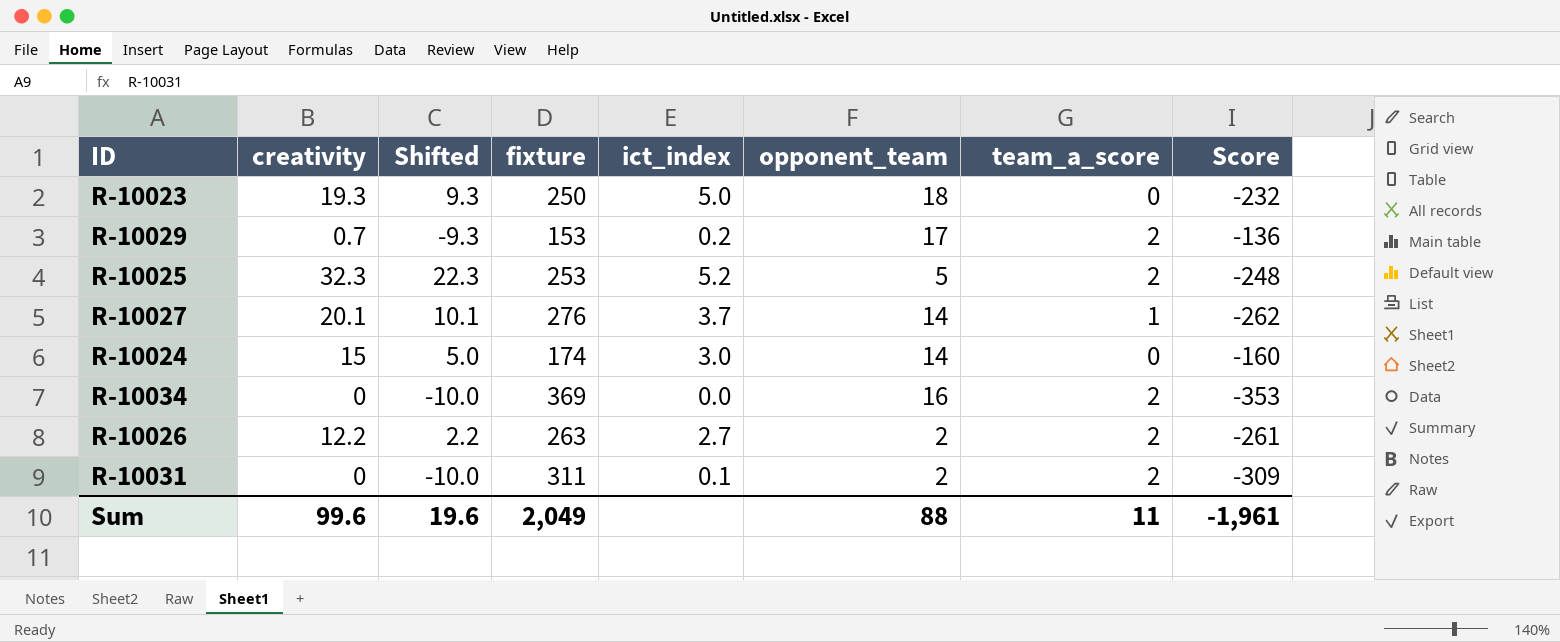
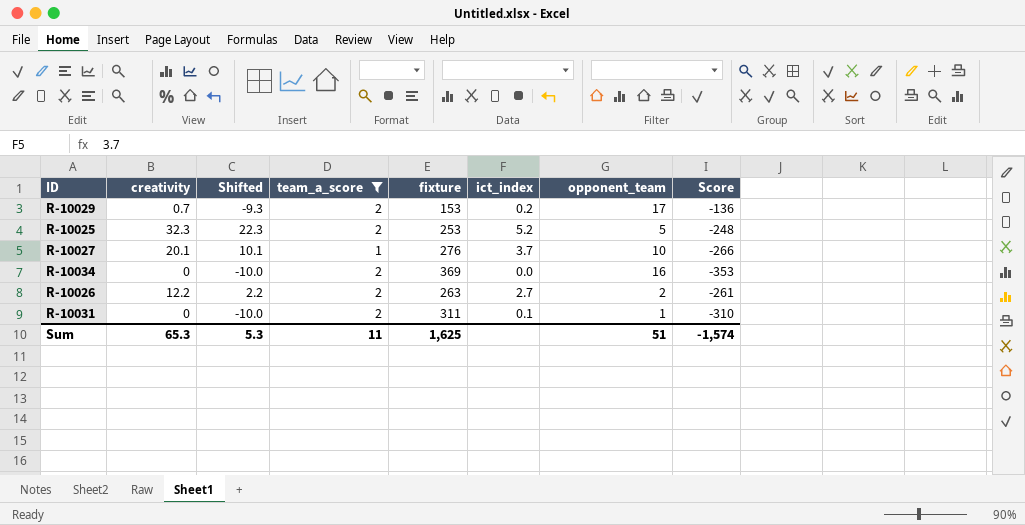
filter: none -> team_a_score != 0
column team_a_score | position: 7 -> 4
R-10027 | opponent_team: 14 -> 10
R-10027 | Score: -262 -> -266
R-10031 | opponent_team: 2 -> 1
R-10031 | Score: -309 -> -310
Sum | creativity: 99.6 -> 65.3
Sum | Shifted: 19.6 -> 5.3
Sum | fixture: 2,049 -> 1,625
Sum | opponent_team: 88 -> 51
Sum | Score: -1,961 -> -1,574

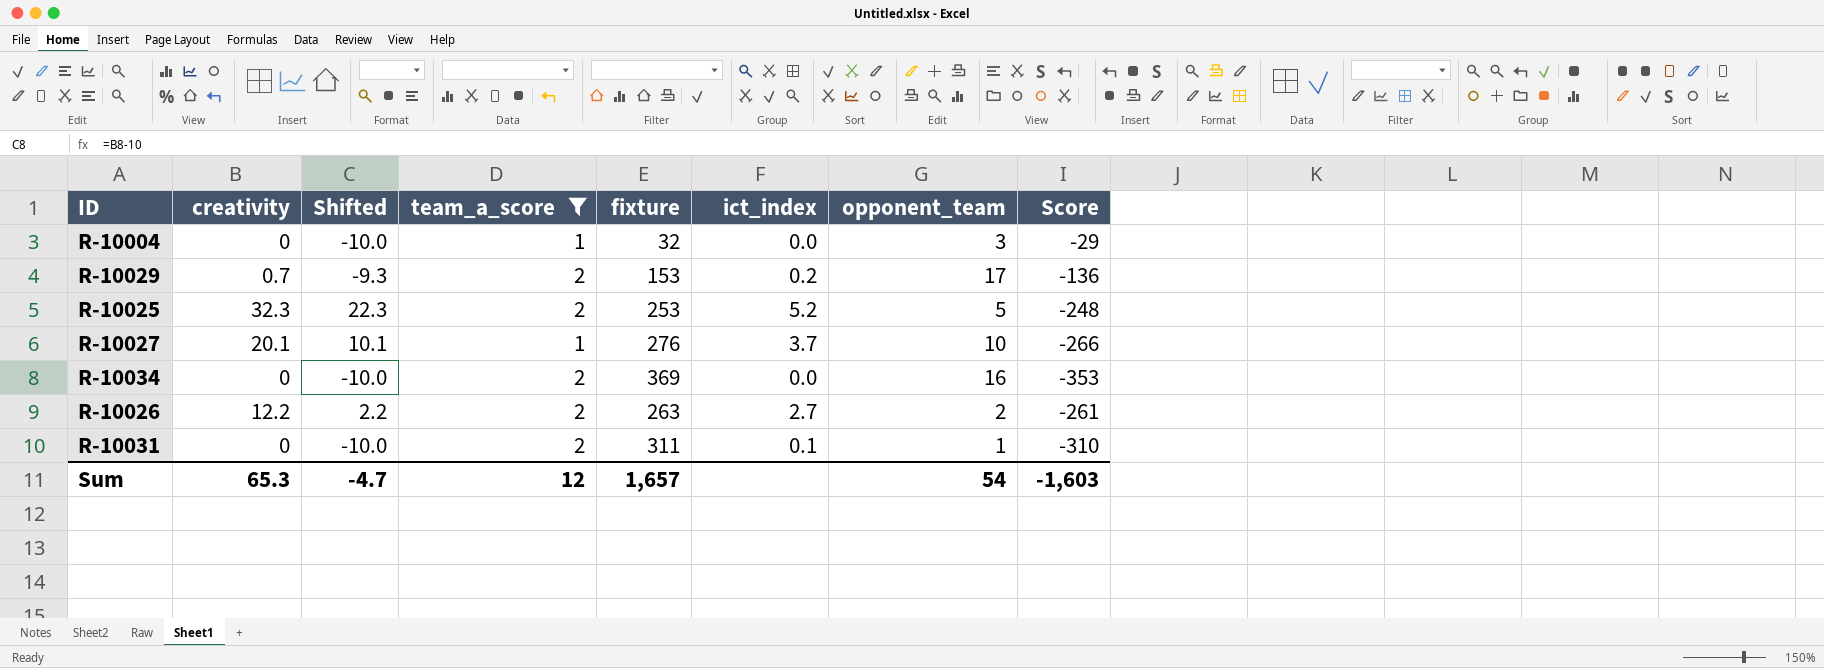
row R-10004: none -> 0 | -10.0 | 1 | 32 | 0.0 | 3 | -29
Sum | Shifted: 5.3 -> -4.7
Sum | team_a_score: 11 -> 12
Sum | fixture: 1,625 -> 1,657
Sum | opponent_team: 51 -> 54
Sum | Score: -1,574 -> -1,603

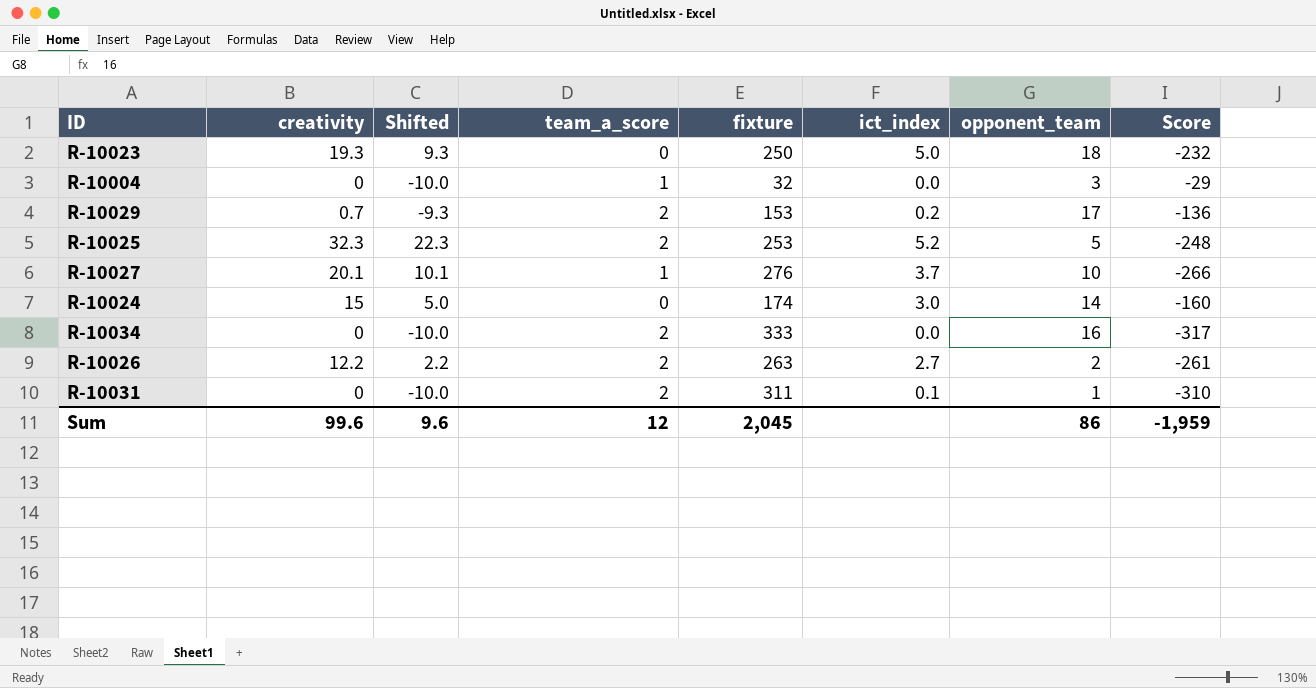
filter: team_a_score != 0 -> none
R-10034 | fixture: 369 -> 333
R-10034 | Score: -353 -> -317
Sum | creativity: 65.3 -> 99.6
Sum | Shifted: -4.7 -> 9.6
Sum | fixture: 1,657 -> 2,045
Sum | opponent_team: 54 -> 86
Sum | Score: -1,603 -> -1,959

